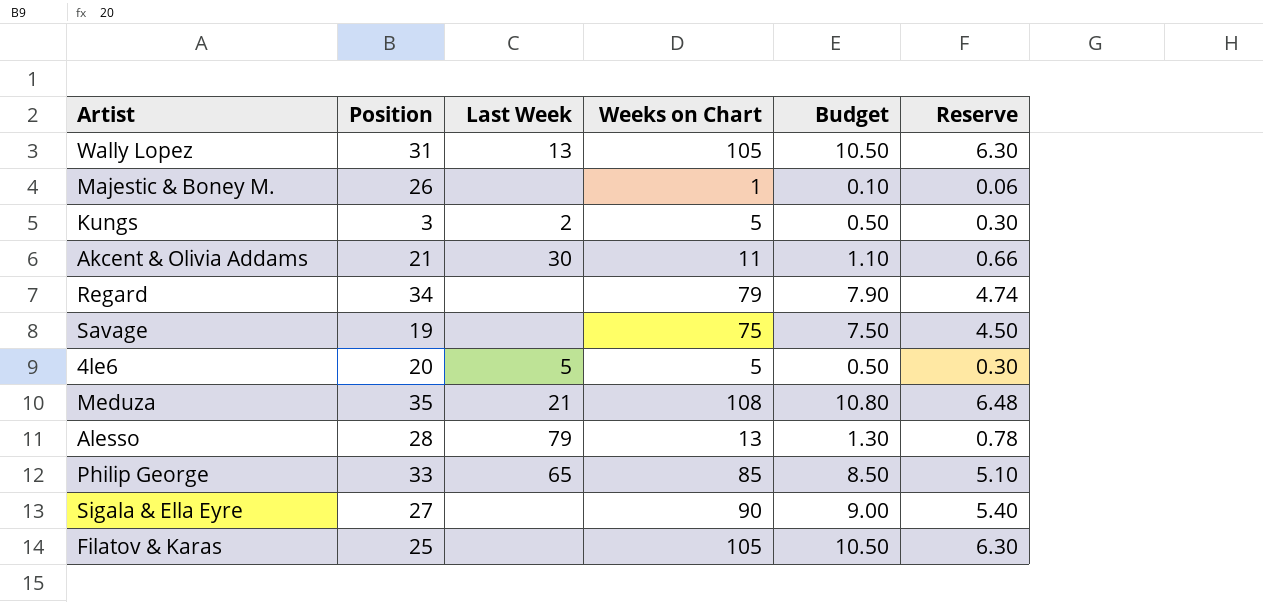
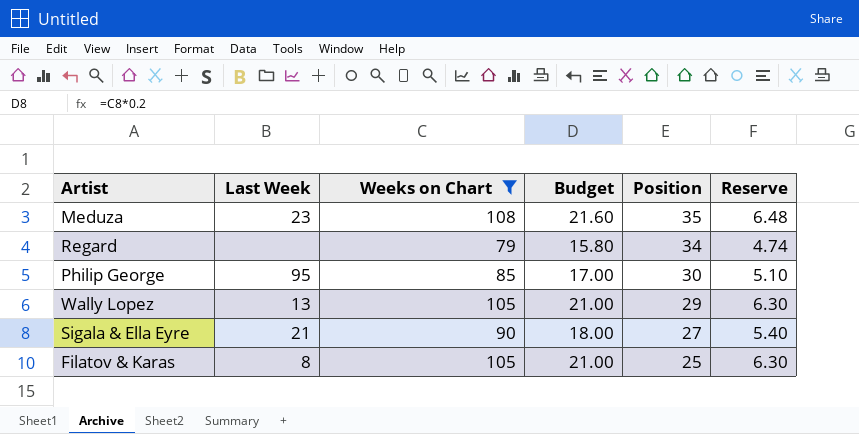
filter: none -> Weeks on Chart >= 79
row order: none -> Position descending
column Budget | formula: [Weeks on Chart] * 0.1 -> [Weeks on Chart] * 0.2
column Position | position: 2 -> 5
Meduza | Last Week: 21 -> 23
Philip George | Last Week: 65 -> 95
Philip George | Position: 33 -> 30
Wally Lopez | Position: 31 -> 29
Sigala & Ella Eyre | Last Week: none -> 21
Filatov & Karas | Last Week: none -> 8

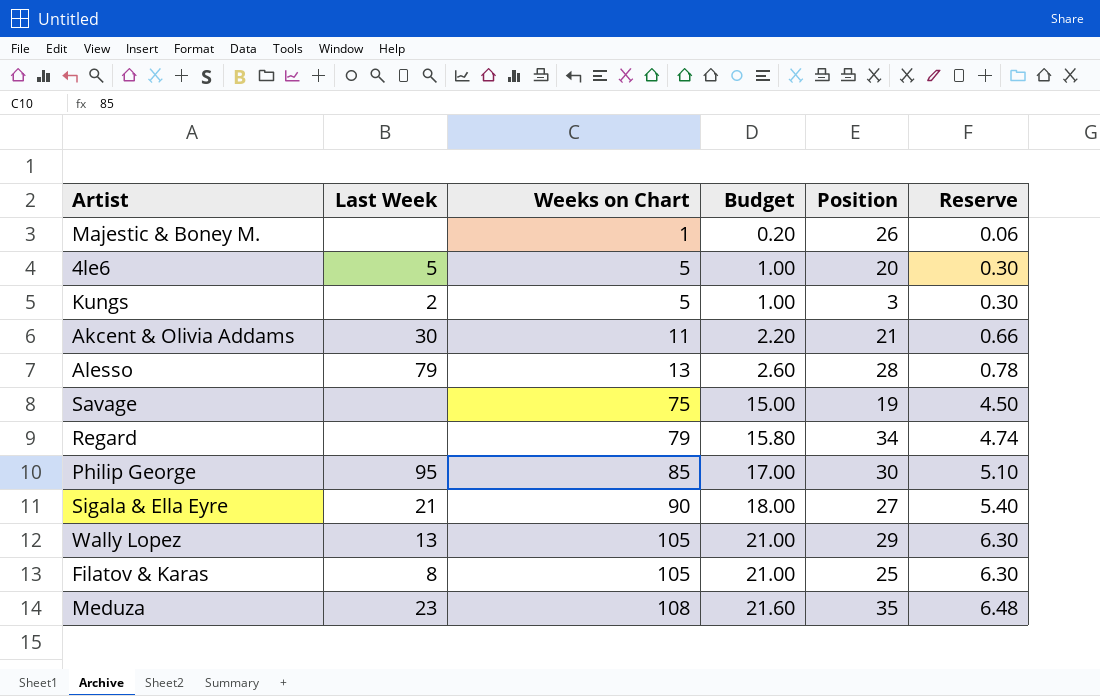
filter: Weeks on Chart >= 79 -> none
row order: Position descending -> Weeks on Chart ascending

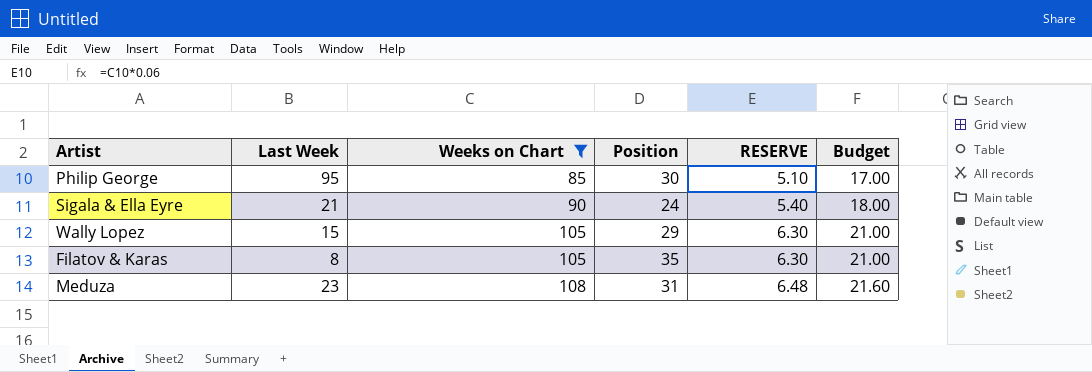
filter: none -> Weeks on Chart >= 85
column name: Reserve -> RESERVE
column Budget | position: 4 -> 6
Sigala & Ella Eyre | Position: 27 -> 24
Wally Lopez | Last Week: 13 -> 15
Filatov & Karas | Position: 25 -> 35
Meduza | Position: 35 -> 31

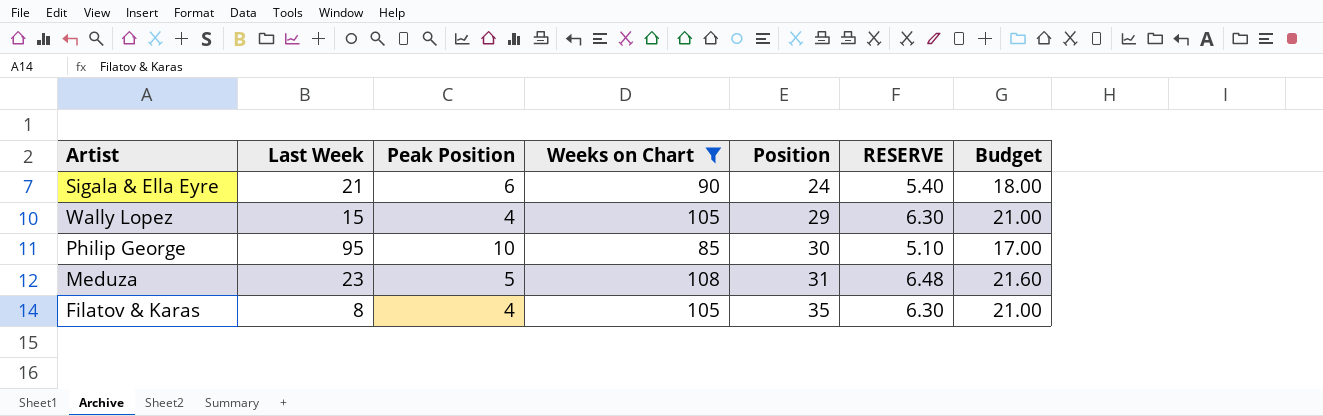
row order: Weeks on Chart ascending -> Position ascending
column Peak Position | position: none -> 3

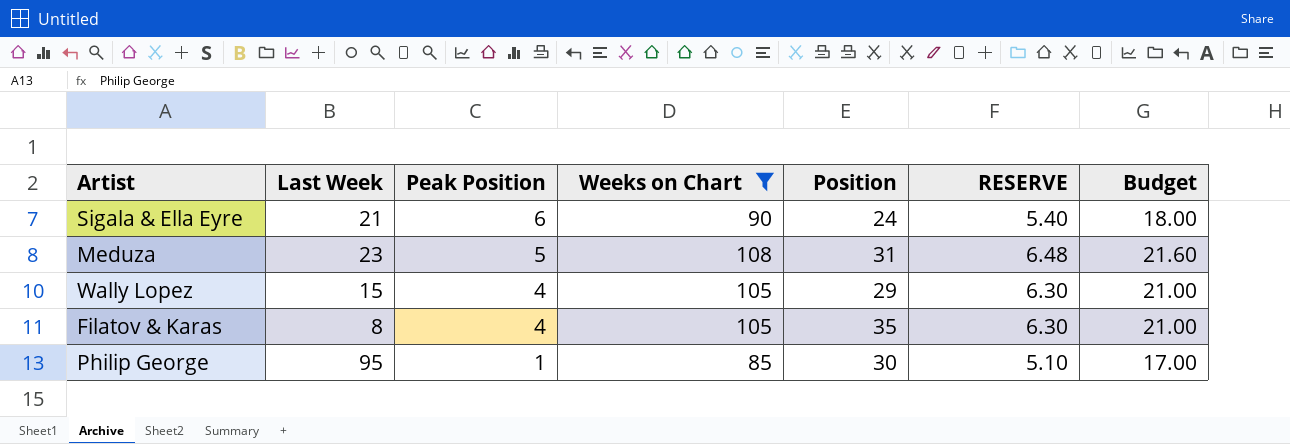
row order: Position ascending -> Peak Position descending
Philip George | Peak Position: 10 -> 1

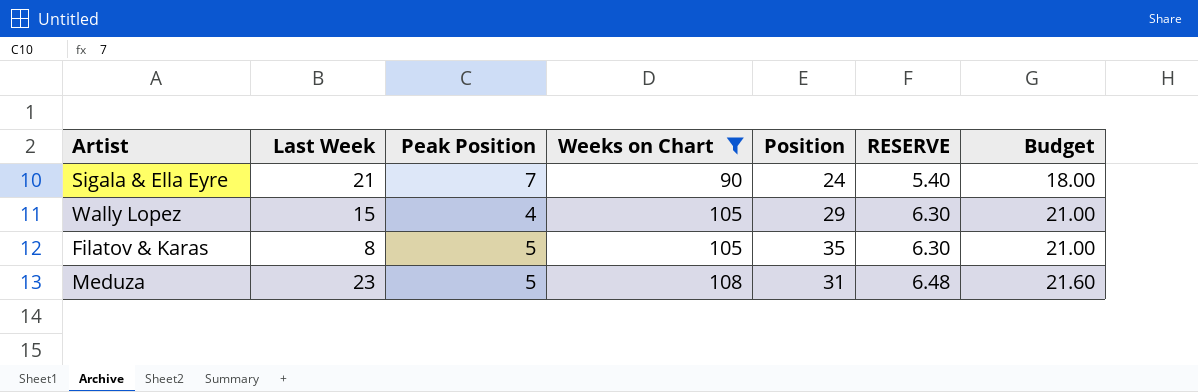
row order: Peak Position descending -> Weeks on Chart ascending
row Philip George: 95 | 1 | 85 | 30 | 5.10 | 17.00 -> none
Sigala & Ella Eyre | Peak Position: 6 -> 7
Filatov & Karas | Peak Position: 4 -> 5

